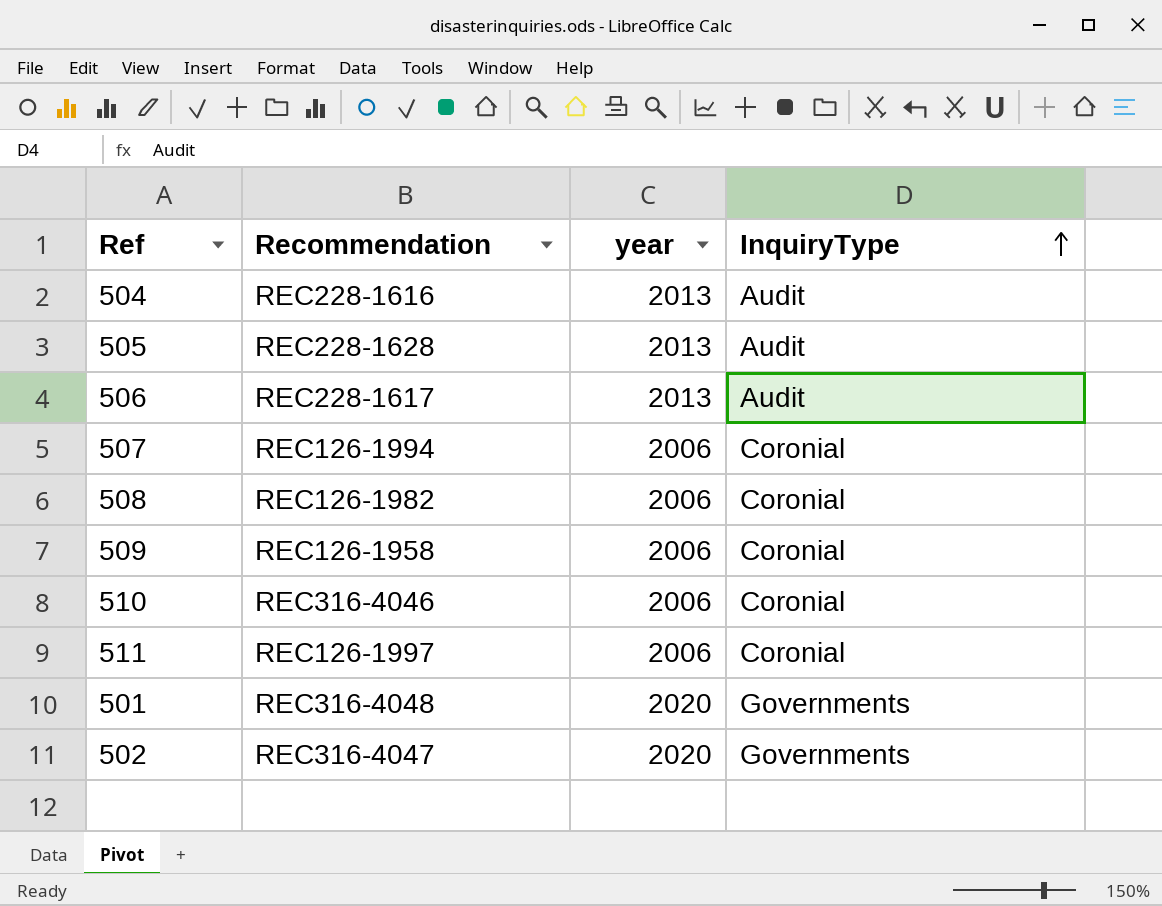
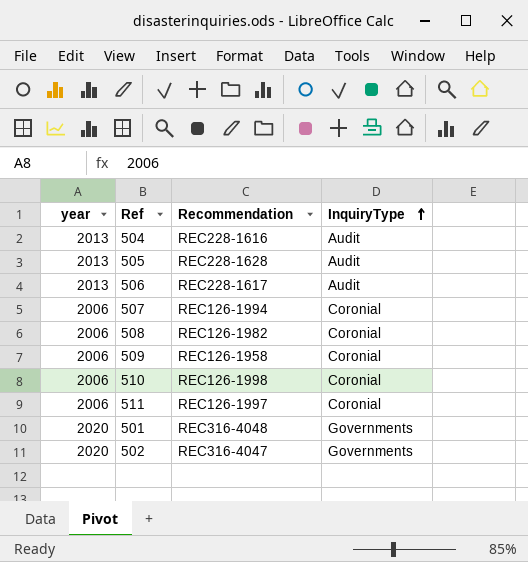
column year | position: 3 -> 1
510 | Recommendation: REC316-4046 -> REC126-1998

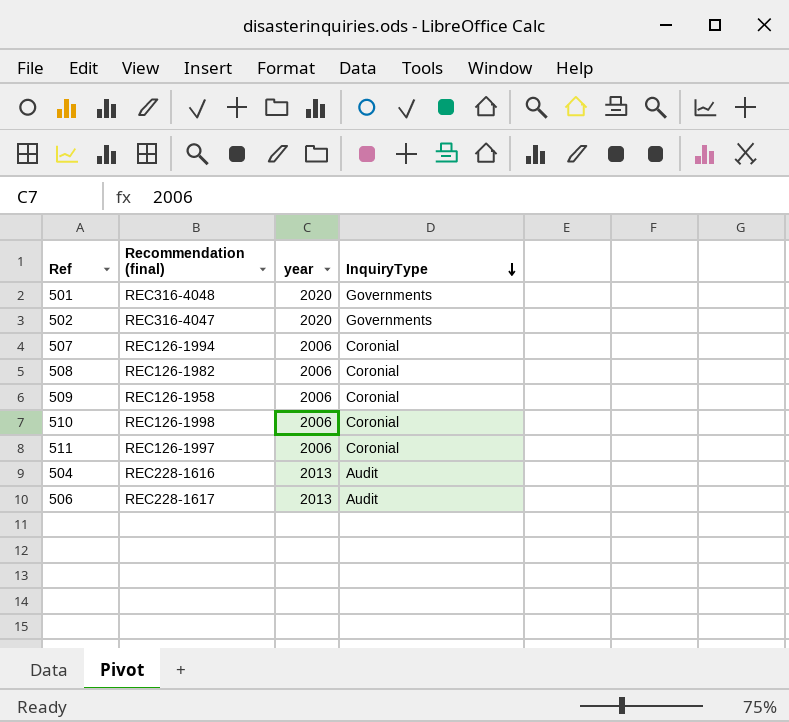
row order: InquiryType ascending -> InquiryType descending
column name: Recommendation -> Recommendation (final)
column year | position: 1 -> 3
row 505: 2013 | REC228-1628 | Audit -> none

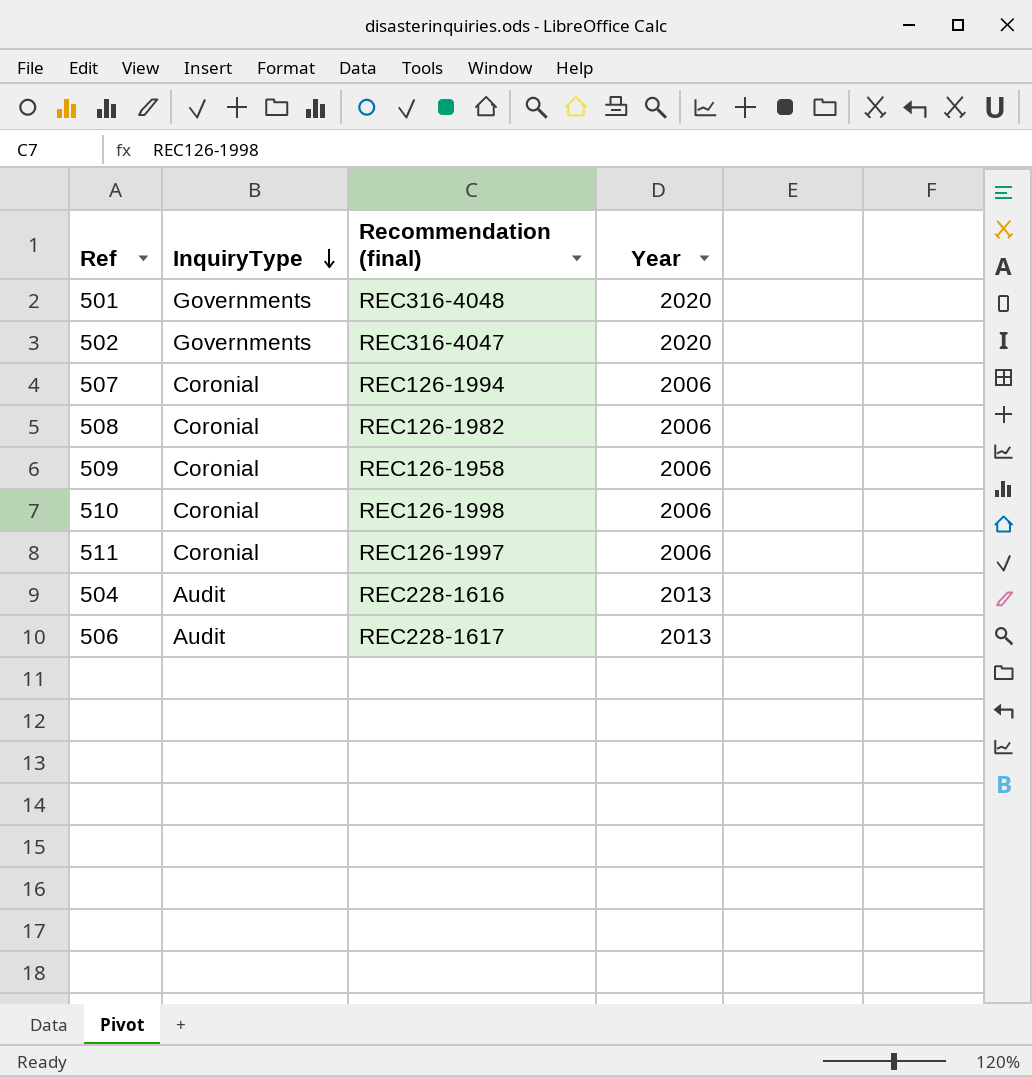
column InquiryType | position: 4 -> 2
column name: year -> Year

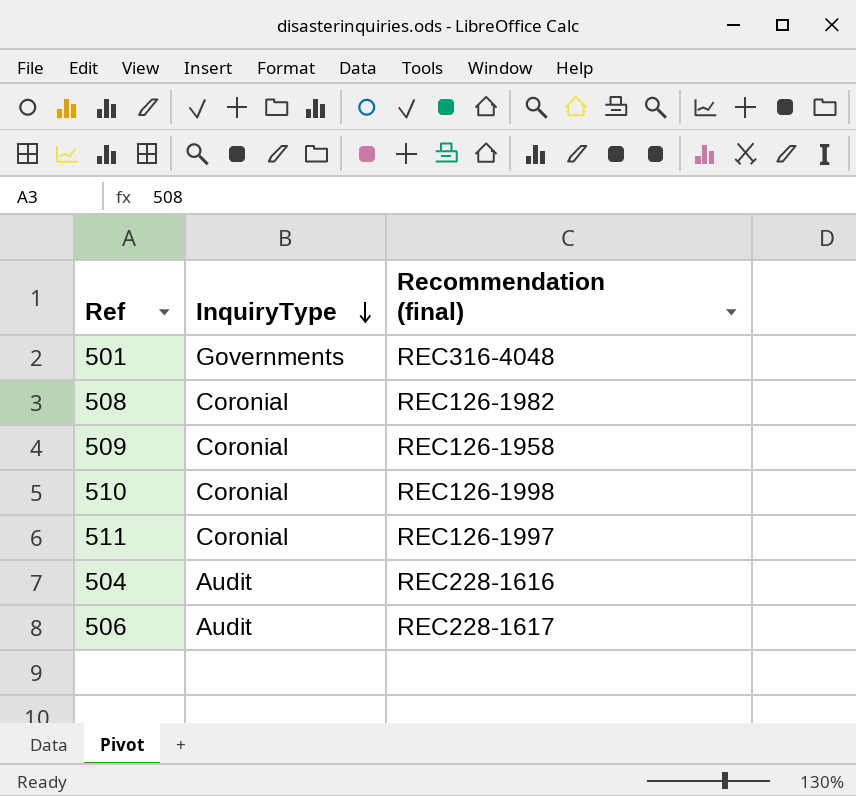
column Year | position: 4 -> none
row 502: Governments | REC316-4047 | 2020 -> none
row 507: Coronial | REC126-1994 | 2006 -> none

